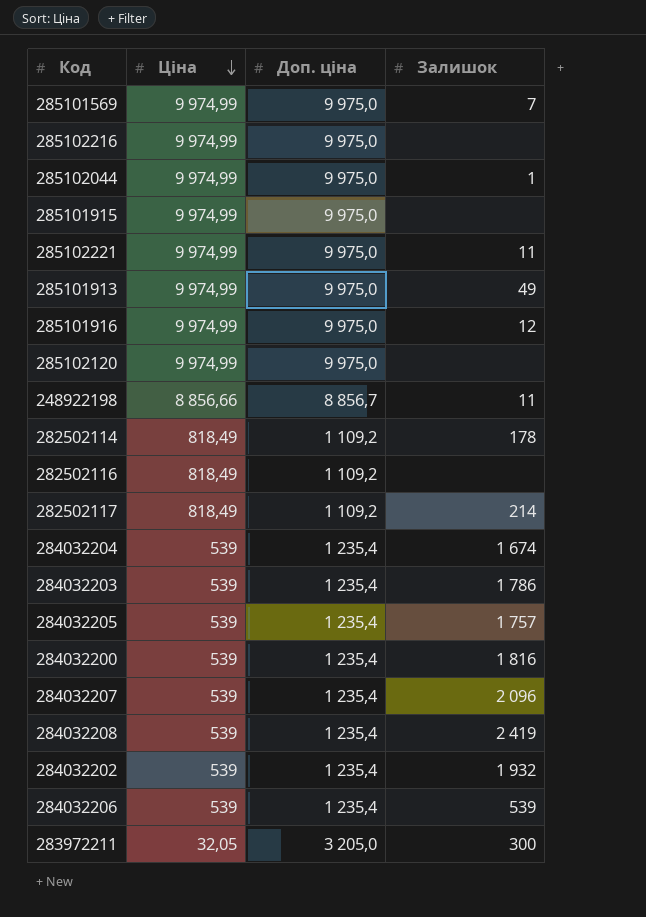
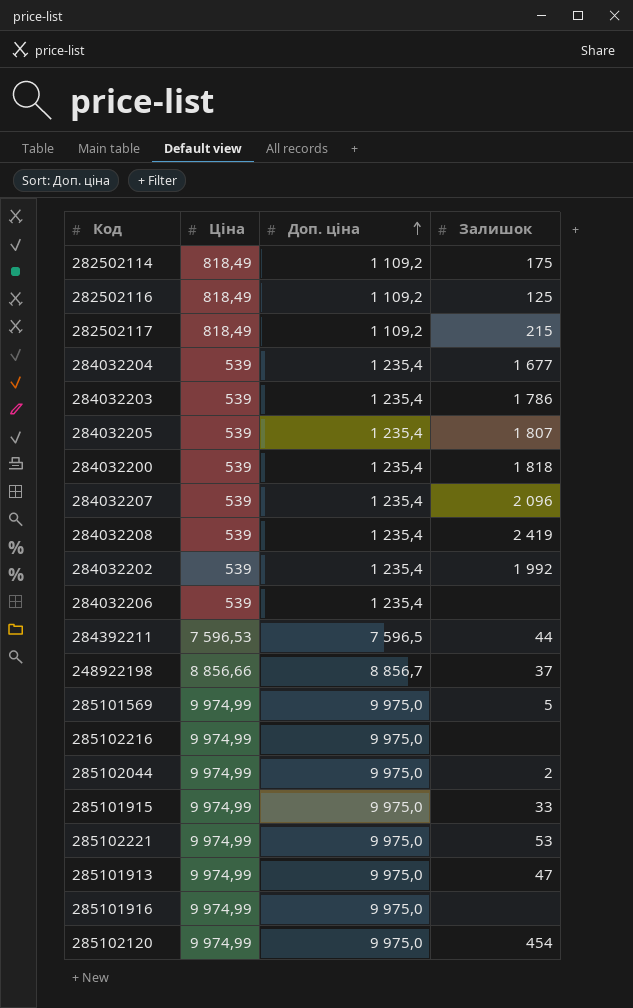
row order: Ціна descending -> Доп. ціна ascending
row 283972211: 32,05 | 3 205,0 | 300 -> none
282502114 | Залишок: 178 -> 175
282502116 | Залишок: none -> 125
282502117 | Залишок: 214 -> 215
284032204 | Залишок: 1 674 -> 1 677
284032205 | Залишок: 1 757 -> 1 807
284032200 | Залишок: 1 816 -> 1 818
284032202 | Залишок: 1 932 -> 1 992
284032206 | Залишок: 539 -> none
row 284392211: none -> 7 596,53 | 7 596,5 | 44
248922198 | Залишок: 11 -> 37
285101569 | Залишок: 7 -> 5
285102044 | Залишок: 1 -> 2
285101915 | Залишок: none -> 33
285102221 | Залишок: 11 -> 53
285101913 | Залишок: 49 -> 47
285101916 | Залишок: 12 -> none
285102120 | Залишок: none -> 454

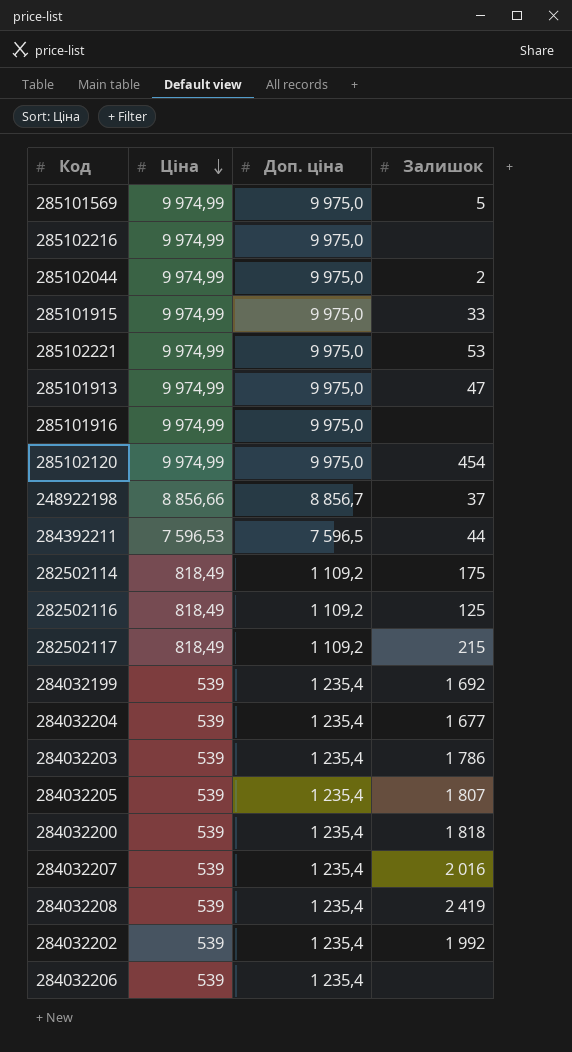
row order: Доп. ціна ascending -> Ціна descending
row 284032199: none -> 539 | 1 235,4 | 1 692
284032207 | Залишок: 2 096 -> 2 016

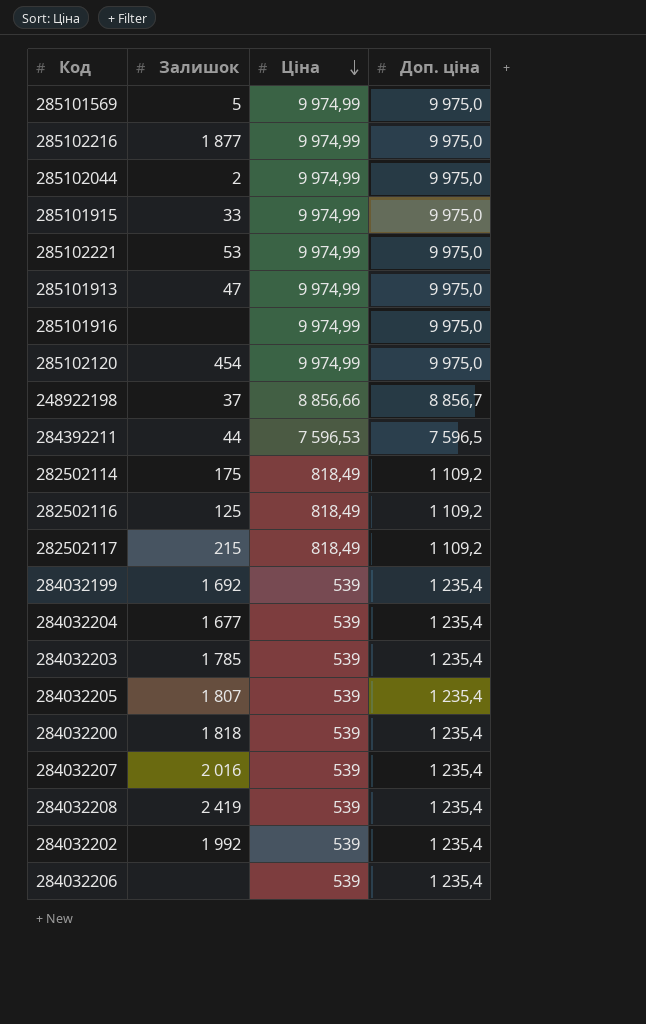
column Залишок | position: 4 -> 2
285102216 | Залишок: none -> 1 877
284032203 | Залишок: 1 786 -> 1 785

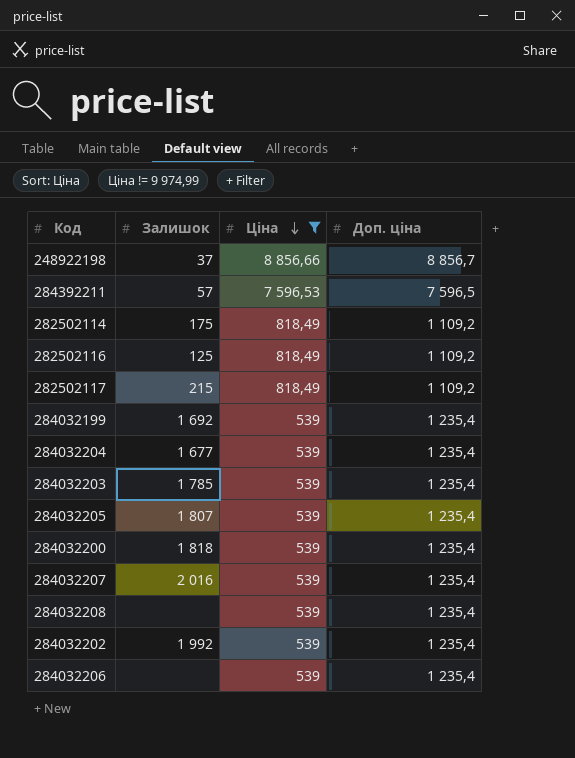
filter: none -> Ціна != 9 974,99
284392211 | Залишок: 44 -> 57
284032208 | Залишок: 2 419 -> none

